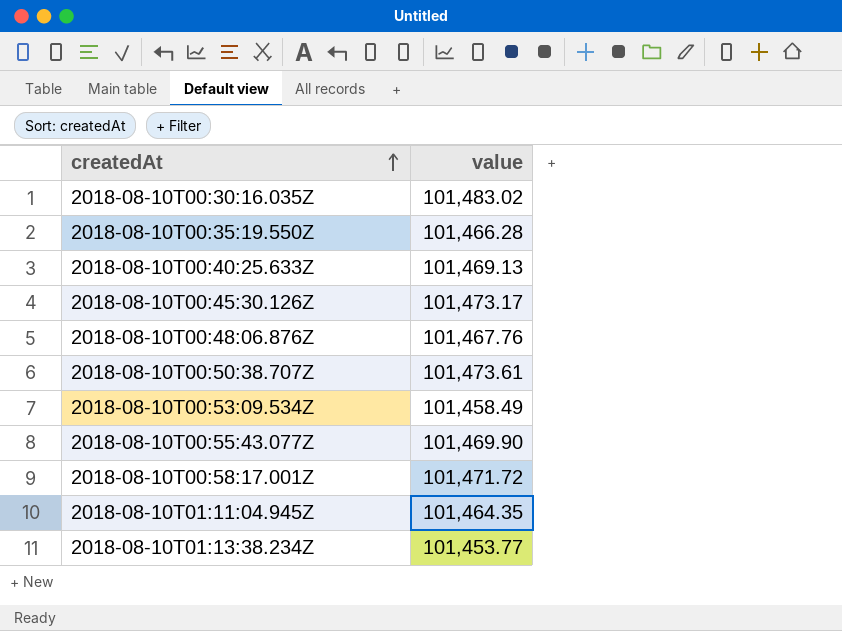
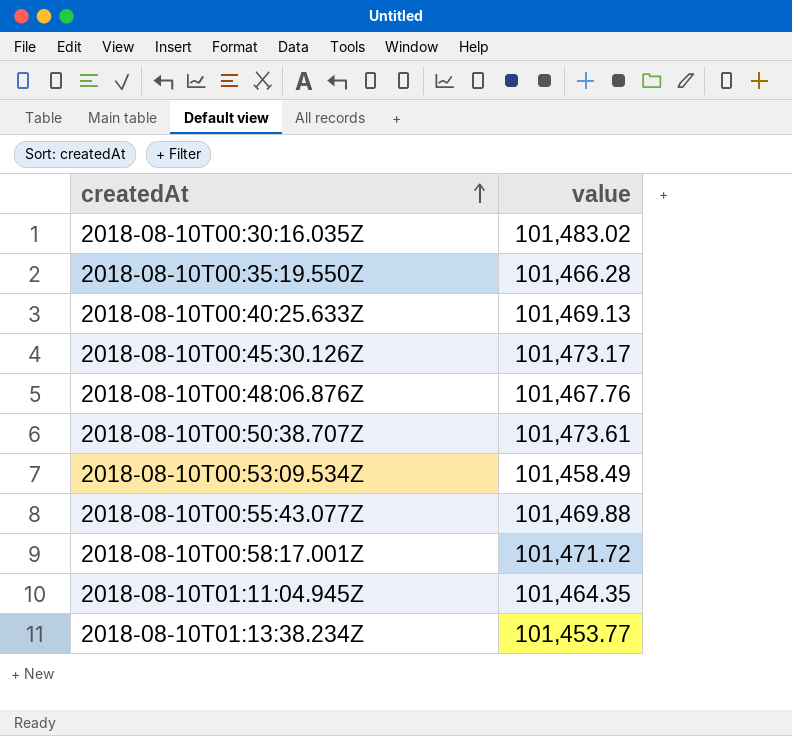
2018-08-10T00:55:43.077Z | value: 101,469.90 -> 101,469.88

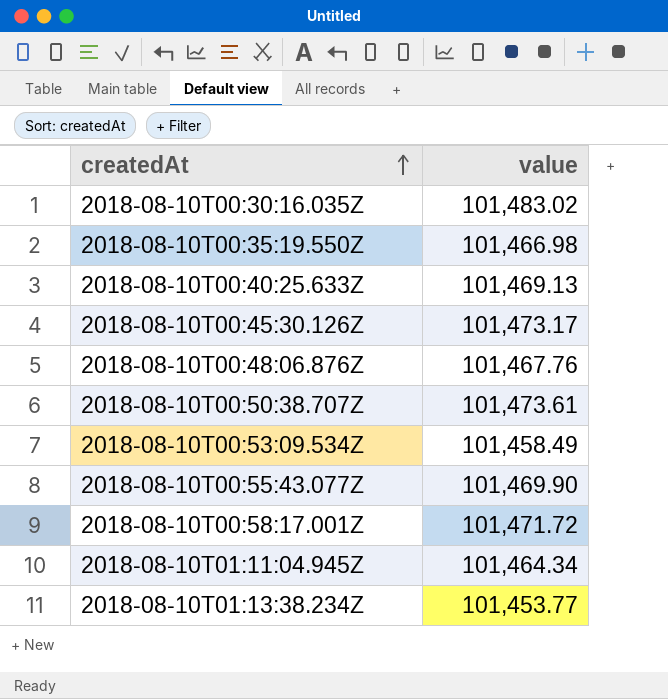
2018-08-10T00:35:19.550Z | value: 101,466.28 -> 101,466.98
2018-08-10T00:55:43.077Z | value: 101,469.88 -> 101,469.90
2018-08-10T01:11:04.945Z | value: 101,464.35 -> 101,464.34

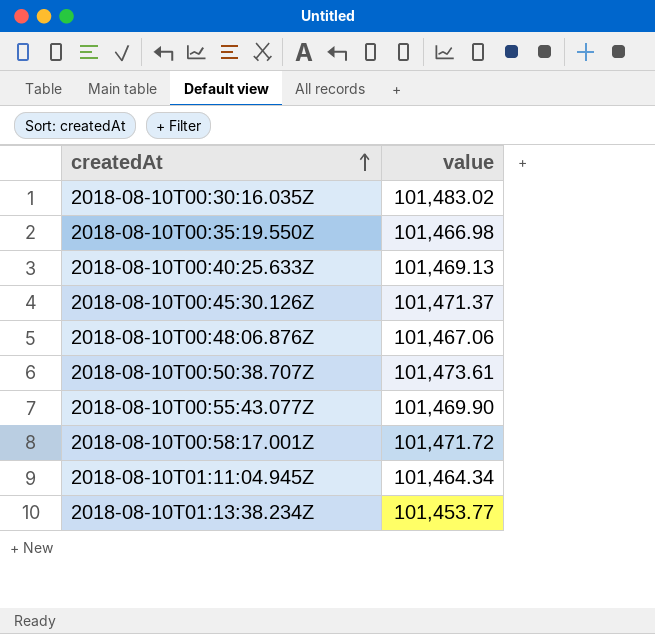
row 2018-08-10T00:53:09.534Z: 101,458.49 -> none
2018-08-10T00:45:30.126Z | value: 101,473.17 -> 101,471.37
2018-08-10T00:48:06.876Z | value: 101,467.76 -> 101,467.06

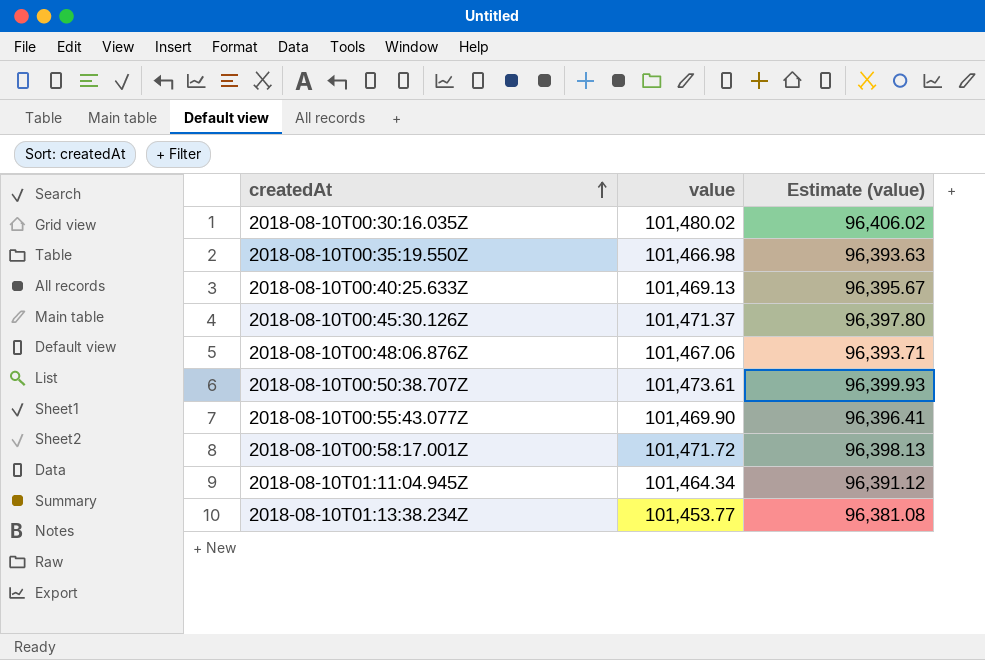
column Estimate (value) | formula: none -> [value] * 0.95
2018-08-10T00:30:16.035Z | value: 101,483.02 -> 101,480.02

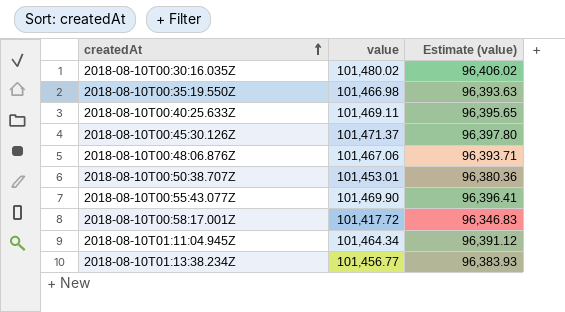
2018-08-10T00:40:25.633Z | value: 101,469.13 -> 101,469.11
2018-08-10T00:40:25.633Z | Estimate (value): 96,395.67 -> 96,395.65
2018-08-10T00:50:38.707Z | value: 101,473.61 -> 101,453.01
2018-08-10T00:50:38.707Z | Estimate (value): 96,399.93 -> 96,380.36
2018-08-10T00:58:17.001Z | value: 101,471.72 -> 101,417.72
2018-08-10T00:58:17.001Z | Estimate (value): 96,398.13 -> 96,346.83
2018-08-10T01:13:38.234Z | value: 101,453.77 -> 101,456.77
2018-08-10T01:13:38.234Z | Estimate (value): 96,381.08 -> 96,383.93

